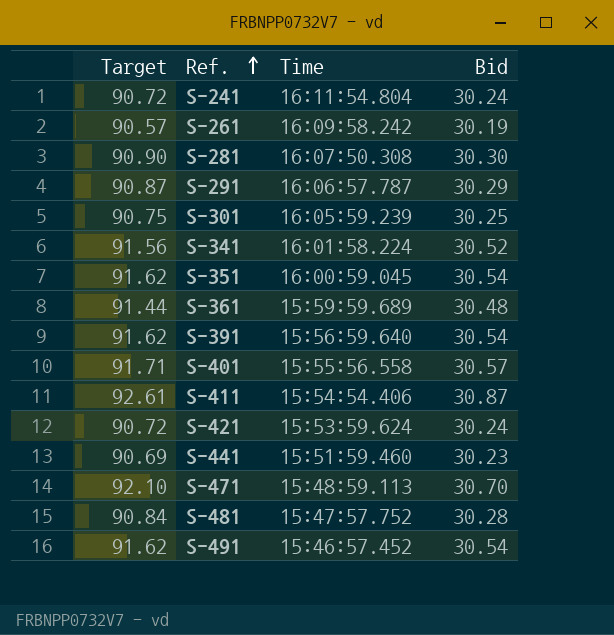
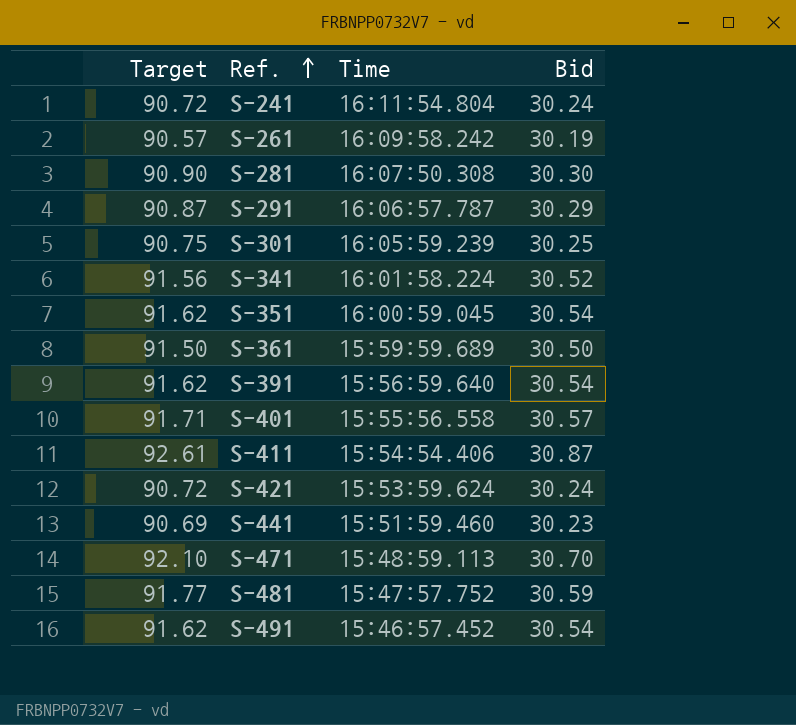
S-361 | Target: 91.44 -> 91.50
S-361 | Bid: 30.48 -> 30.50
S-481 | Target: 90.84 -> 91.77
S-481 | Bid: 30.28 -> 30.59

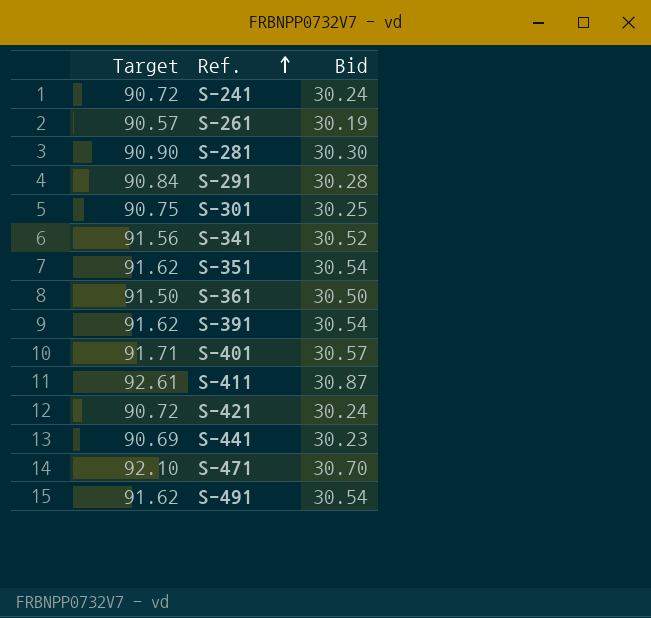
column Time | position: 3 -> none
row S-481: 91.77 | 15:47:57.752 | 30.59 -> none
S-291 | Target: 90.87 -> 90.84
S-291 | Bid: 30.29 -> 30.28

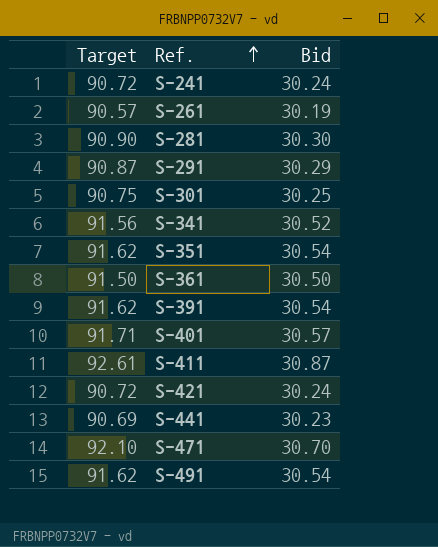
S-291 | Target: 90.84 -> 90.87
S-291 | Bid: 30.28 -> 30.29

